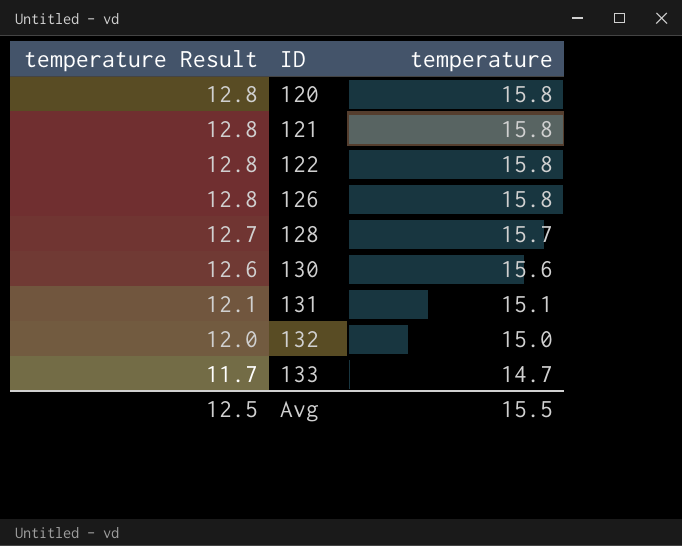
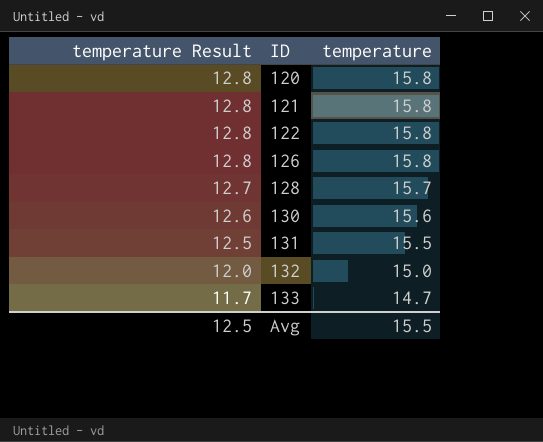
131 | temperature Result: 12.1 -> 12.5
131 | temperature: 15.1 -> 15.5

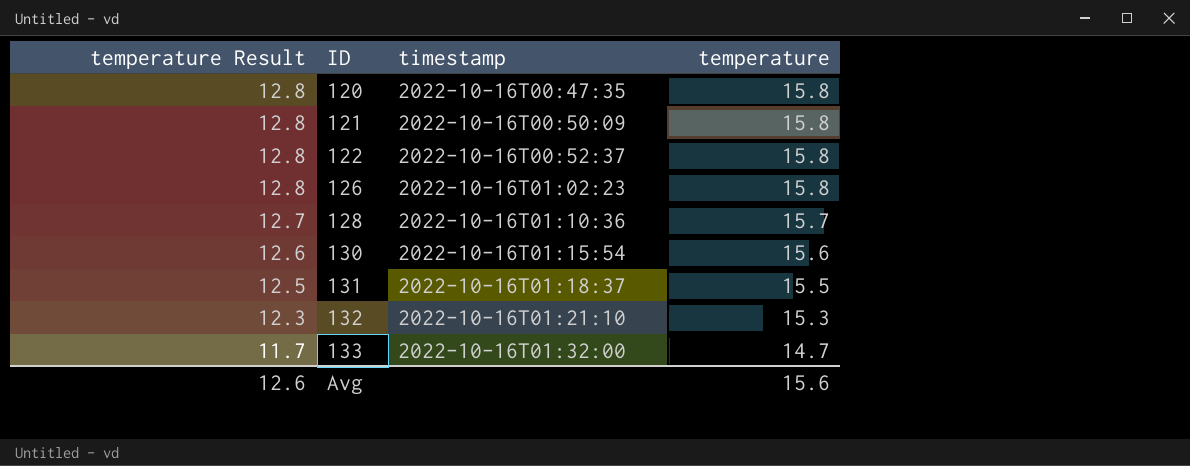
column timestamp | position: none -> 3
132 | temperature Result: 12.0 -> 12.3
132 | temperature: 15.0 -> 15.3
Avg | temperature Result: 12.5 -> 12.6
Avg | temperature: 15.5 -> 15.6

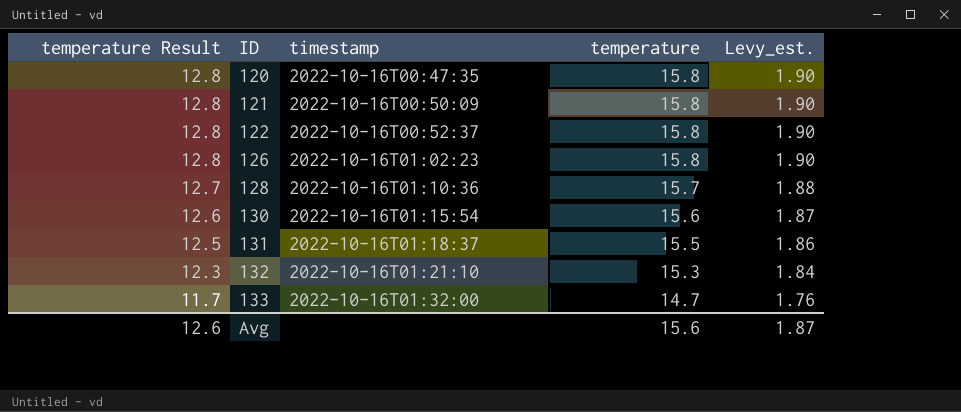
column Levy_est. | formula: none -> [temperature] * 0.12

